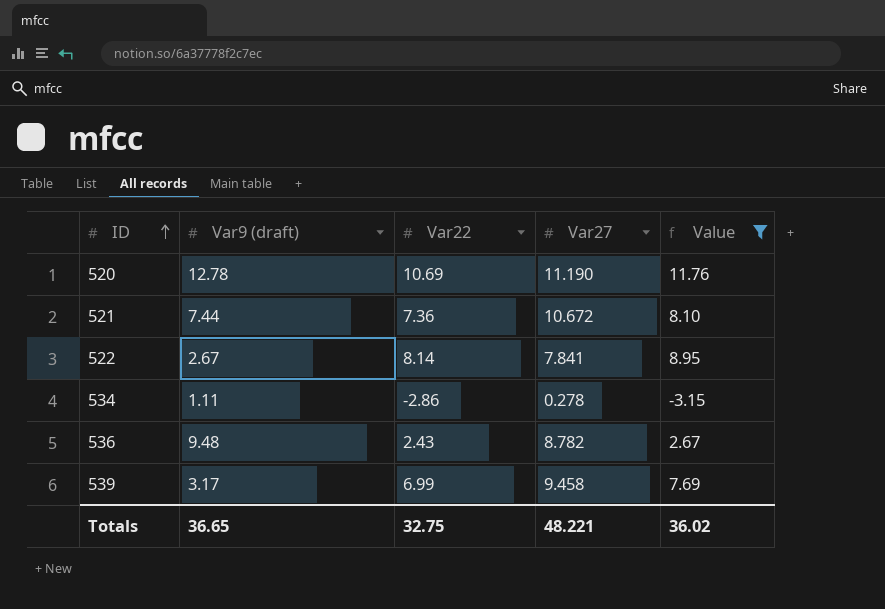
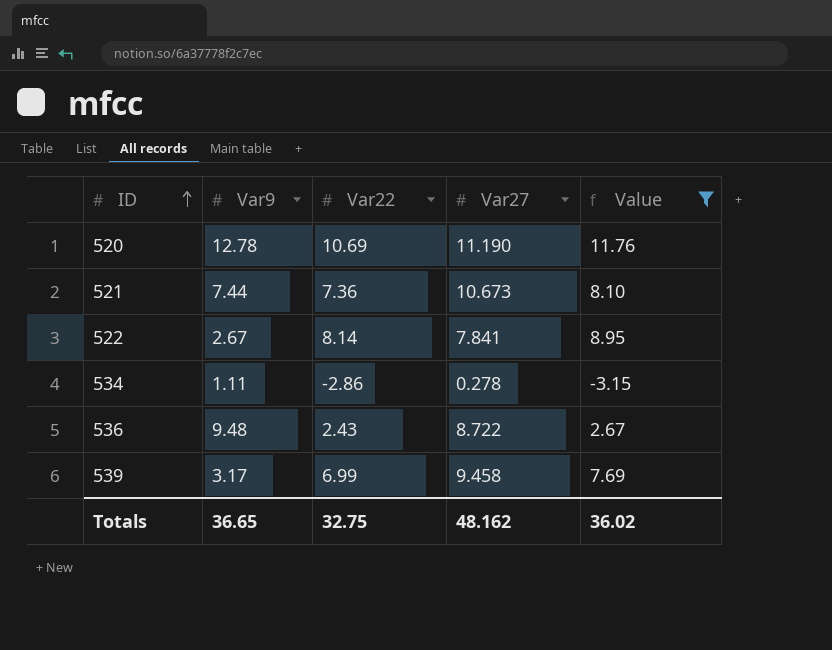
column name: Var9 (draft) -> Var9
521 | Var27: 10.672 -> 10.673
536 | Var27: 8.782 -> 8.722
Totals | Var27: 48.221 -> 48.162

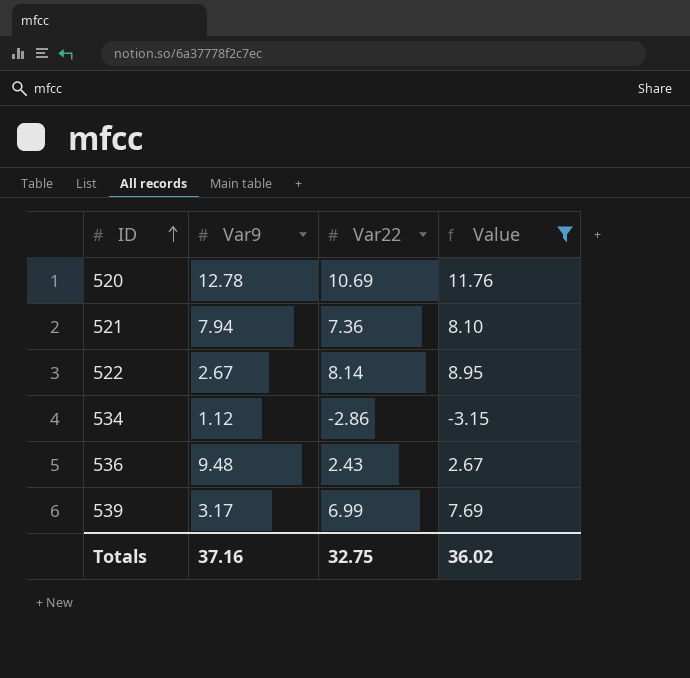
column Var27 | position: 4 -> none
521 | Var9: 7.44 -> 7.94
534 | Var9: 1.11 -> 1.12
Totals | Var9: 36.65 -> 37.16

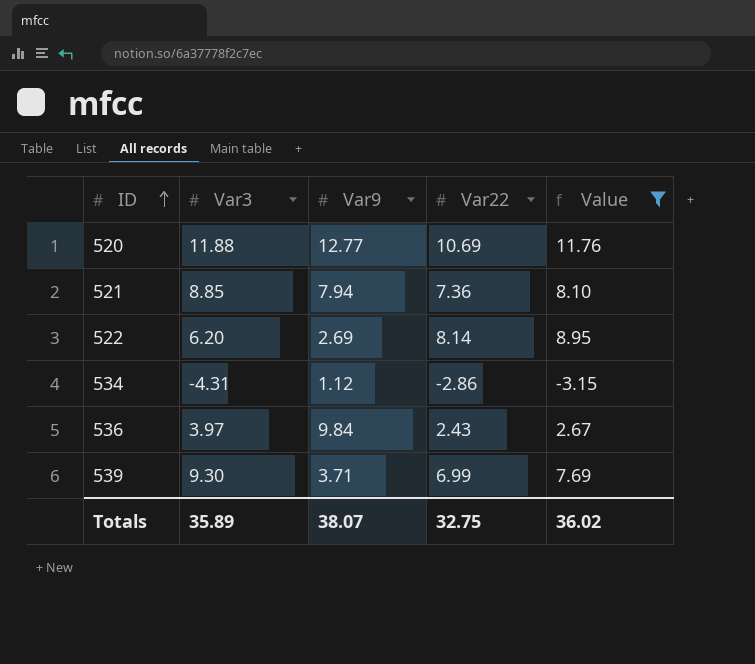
column Var3 | position: none -> 2
520 | Var9: 12.78 -> 12.77
522 | Var9: 2.67 -> 2.69
536 | Var9: 9.48 -> 9.84
539 | Var9: 3.17 -> 3.71
Totals | Var9: 37.16 -> 38.07

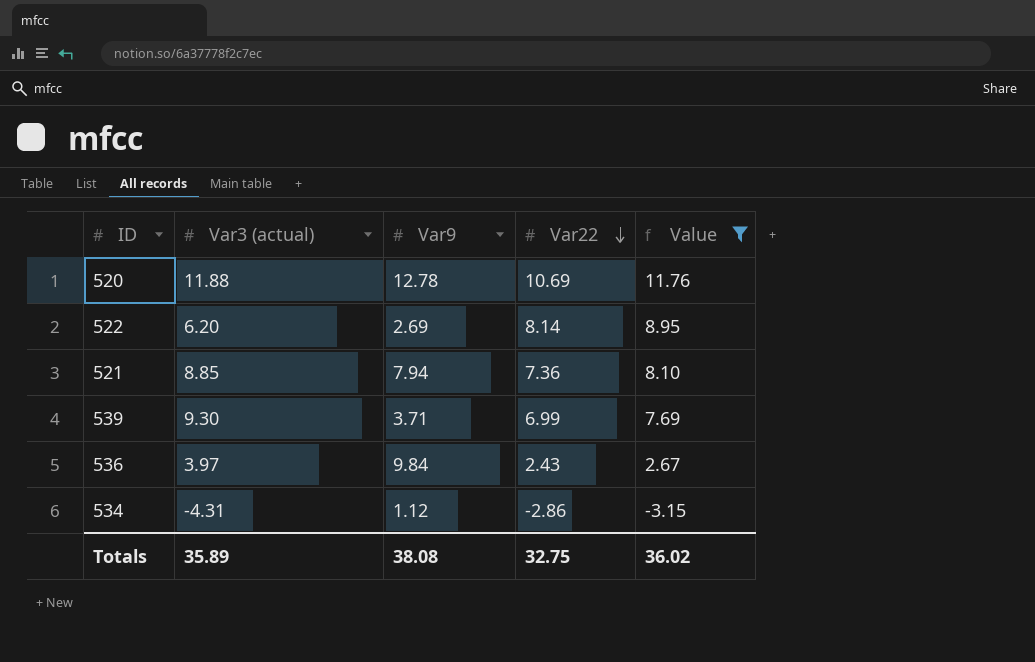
row order: ID ascending -> Var22 descending
column name: Var3 -> Var3 (actual)
520 | Var9: 12.77 -> 12.78
Totals | Var9: 38.07 -> 38.08

